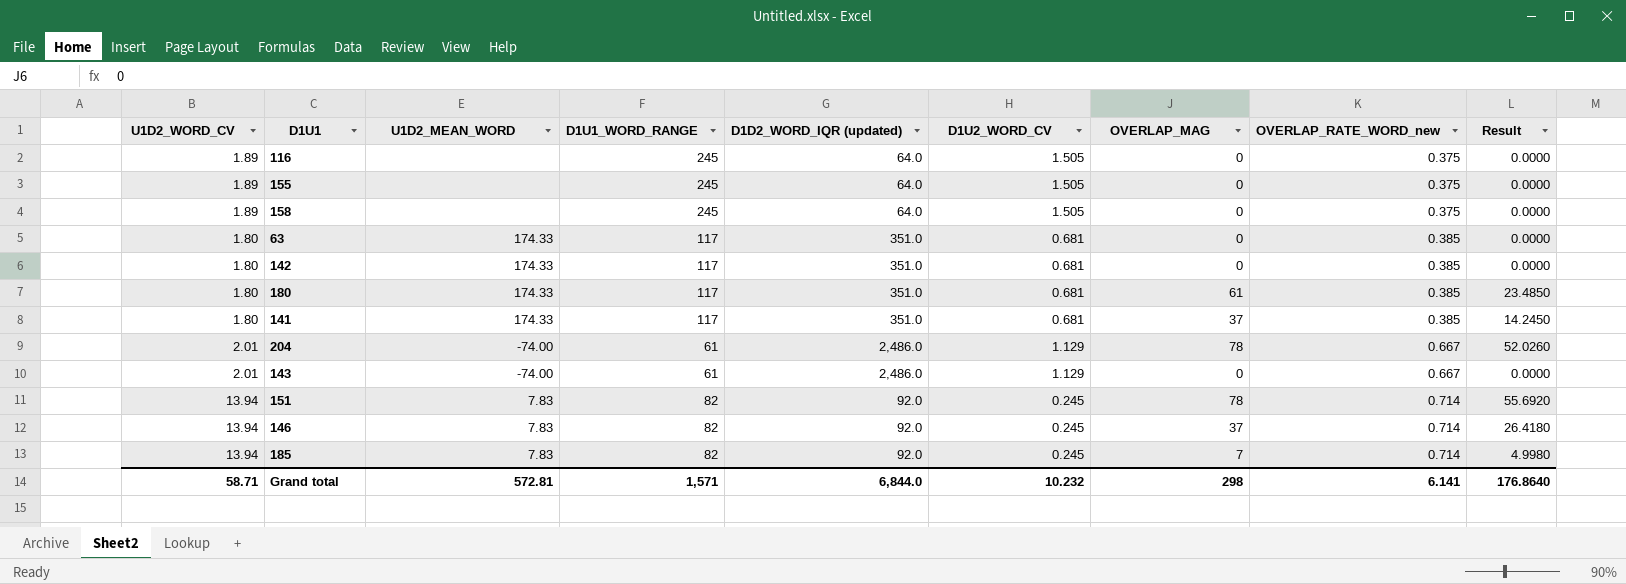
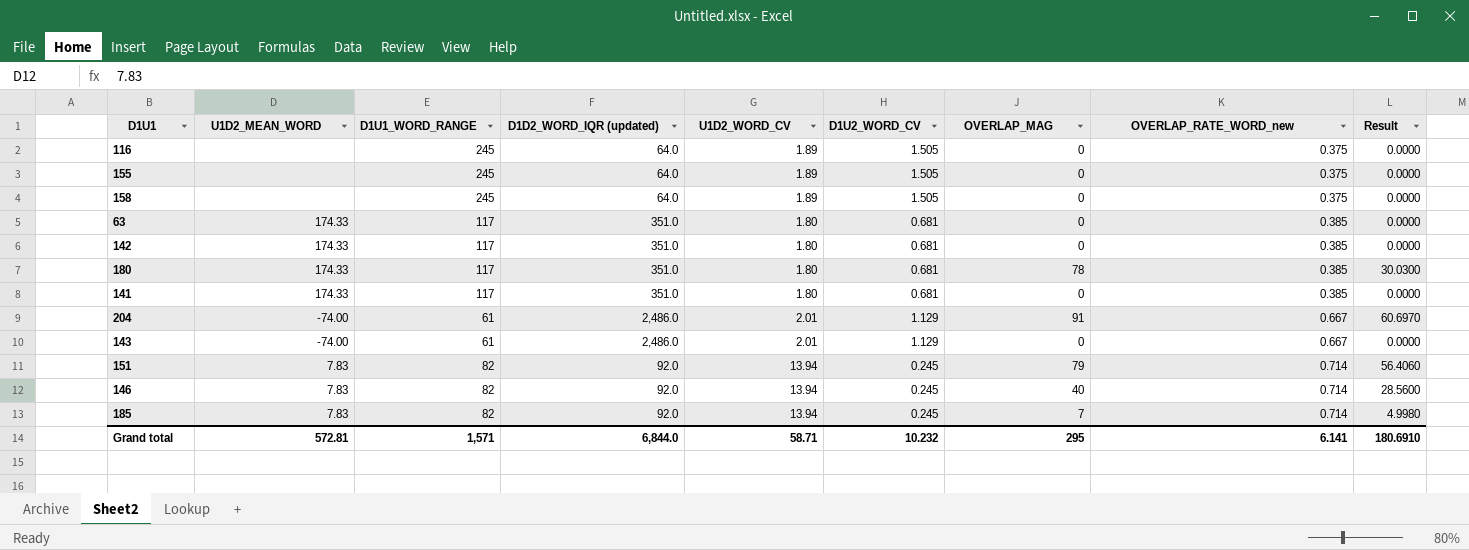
column U1D2_WORD_CV | position: 1 -> 5
180 | OVERLAP_MAG: 61 -> 78
180 | Result: 23.4850 -> 30.0300
141 | OVERLAP_MAG: 37 -> 0
141 | Result: 14.2450 -> 0.0000
204 | OVERLAP_MAG: 78 -> 91
204 | Result: 52.0260 -> 60.6970
151 | OVERLAP_MAG: 78 -> 79
151 | Result: 55.6920 -> 56.4060
146 | OVERLAP_MAG: 37 -> 40
146 | Result: 26.4180 -> 28.5600
Grand total | OVERLAP_MAG: 298 -> 295
Grand total | Result: 176.8640 -> 180.6910

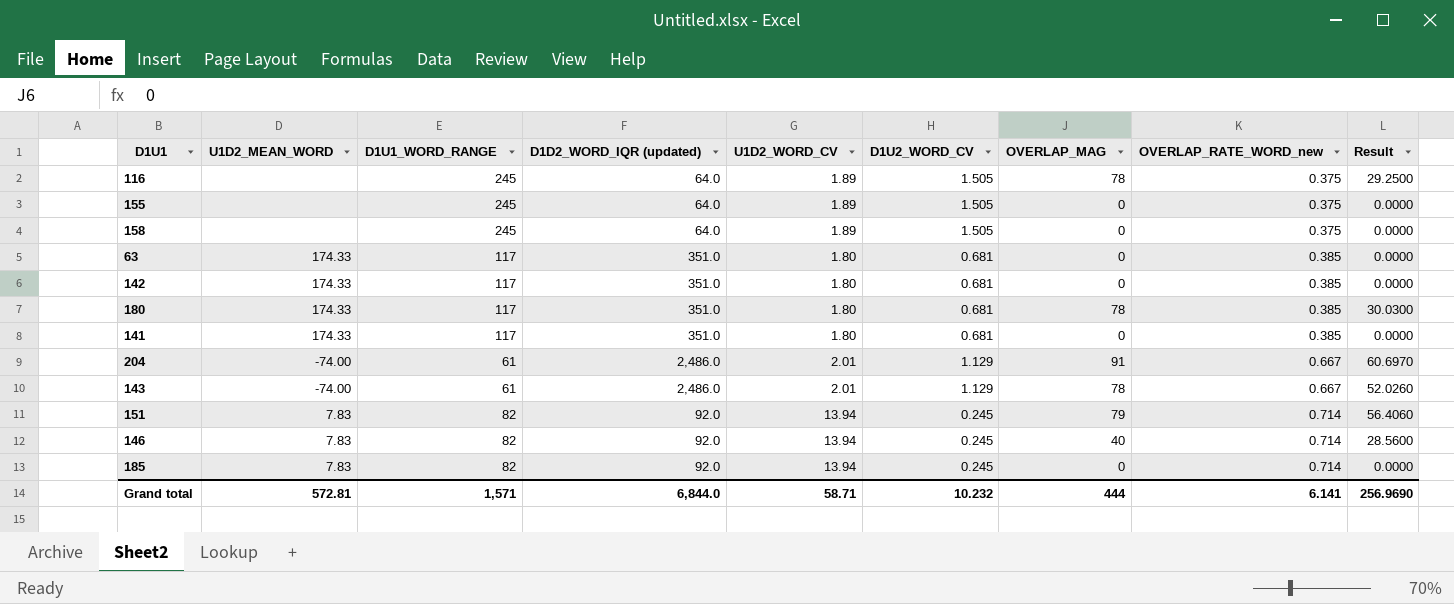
116 | OVERLAP_MAG: 0 -> 78
116 | Result: 0.0000 -> 29.2500
143 | OVERLAP_MAG: 0 -> 78
143 | Result: 0.0000 -> 52.0260
185 | OVERLAP_MAG: 7 -> 0
185 | Result: 4.9980 -> 0.0000
Grand total | OVERLAP_MAG: 295 -> 444
Grand total | Result: 180.6910 -> 256.9690

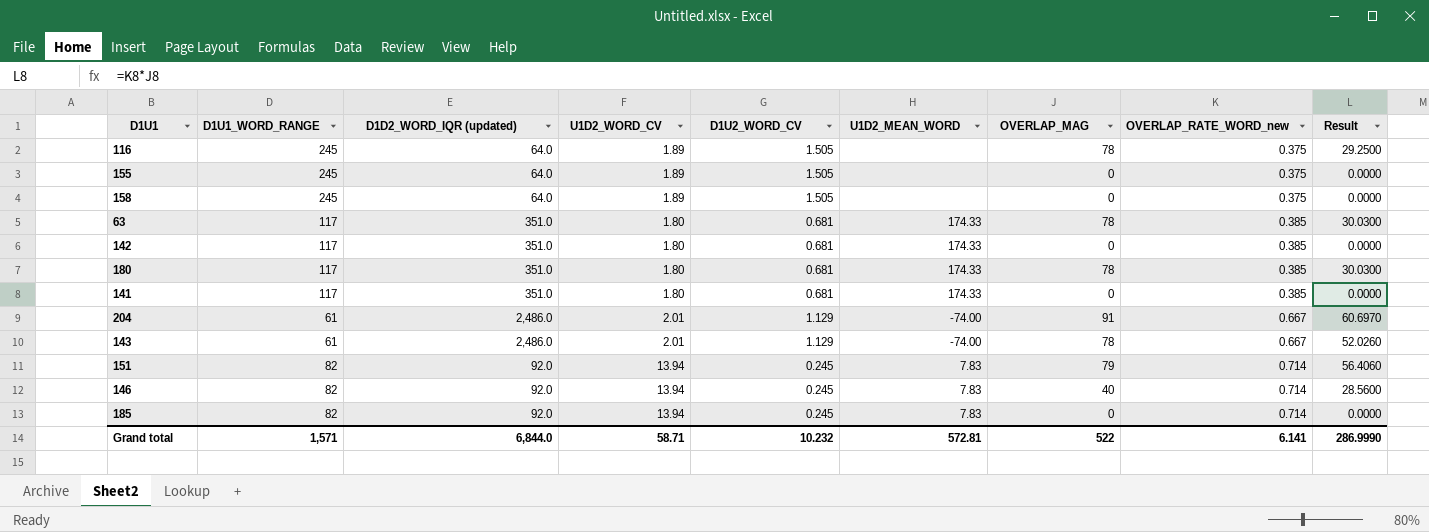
column U1D2_MEAN_WORD | position: 2 -> 6
63 | OVERLAP_MAG: 0 -> 78
63 | Result: 0.0000 -> 30.0300
Grand total | OVERLAP_MAG: 444 -> 522
Grand total | Result: 256.9690 -> 286.9990

